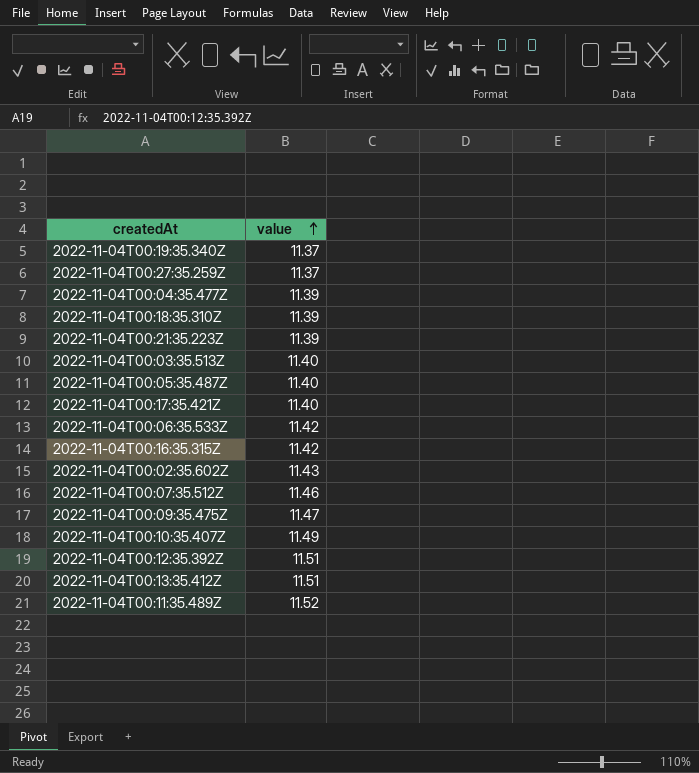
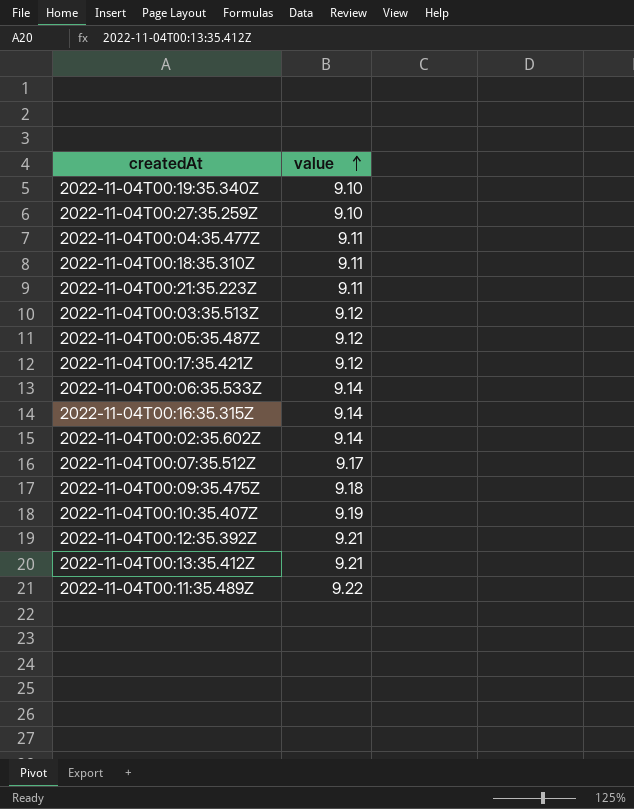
2022-11-04T00:19:35.340Z | value: 11.37 -> 9.10
2022-11-04T00:27:35.259Z | value: 11.37 -> 9.10
2022-11-04T00:04:35.477Z | value: 11.39 -> 9.11
2022-11-04T00:18:35.310Z | value: 11.39 -> 9.11
2022-11-04T00:21:35.223Z | value: 11.39 -> 9.11
2022-11-04T00:03:35.513Z | value: 11.40 -> 9.12
2022-11-04T00:05:35.487Z | value: 11.40 -> 9.12
2022-11-04T00:17:35.421Z | value: 11.40 -> 9.12
2022-11-04T00:06:35.533Z | value: 11.42 -> 9.14
2022-11-04T00:16:35.315Z | value: 11.42 -> 9.14
2022-11-04T00:02:35.602Z | value: 11.43 -> 9.14
2022-11-04T00:07:35.512Z | value: 11.46 -> 9.17
2022-11-04T00:09:35.475Z | value: 11.47 -> 9.18
2022-11-04T00:10:35.407Z | value: 11.49 -> 9.19
2022-11-04T00:12:35.392Z | value: 11.51 -> 9.21
2022-11-04T00:13:35.412Z | value: 11.51 -> 9.21
2022-11-04T00:11:35.489Z | value: 11.52 -> 9.22

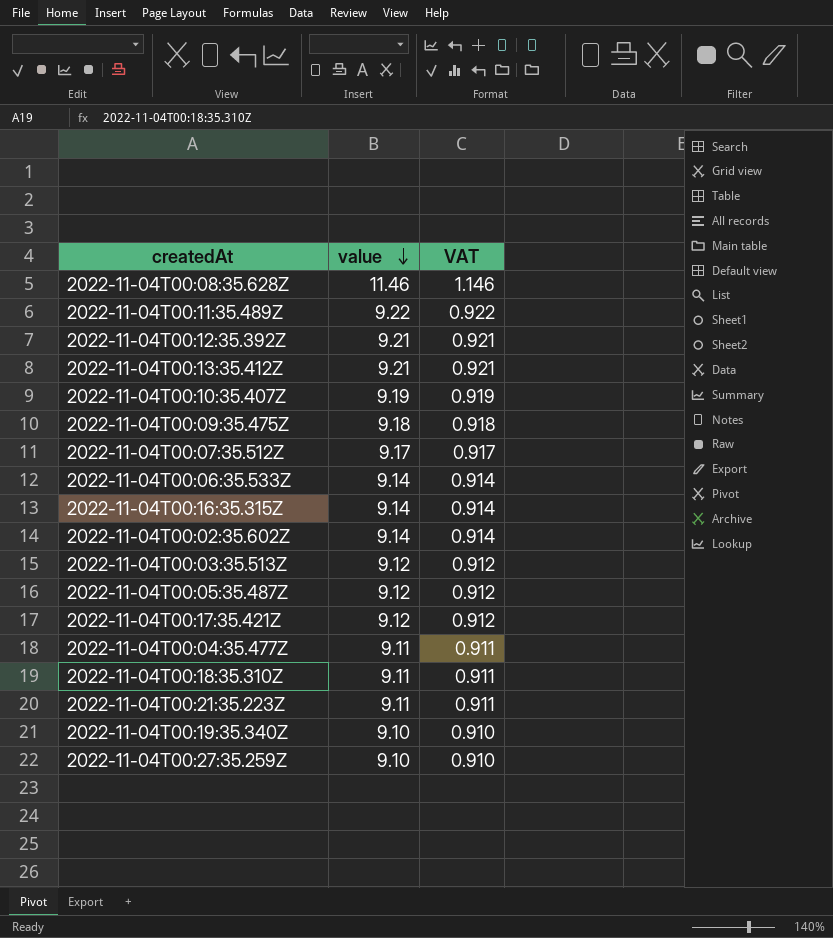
row order: value ascending -> value descending
column VAT | formula: none -> [value] * 0.1
row 2022-11-04T00:08:35.628Z: none -> 11.46 | 1.146

